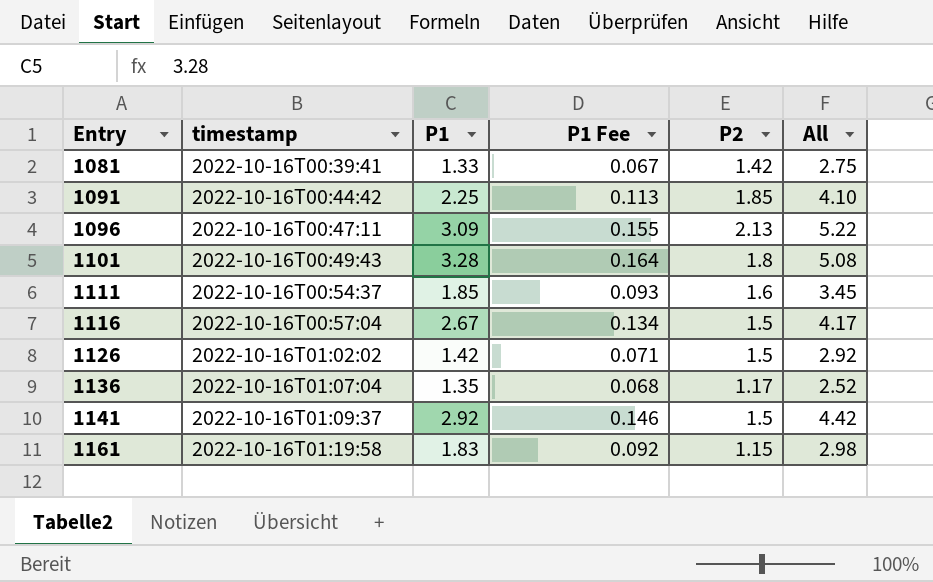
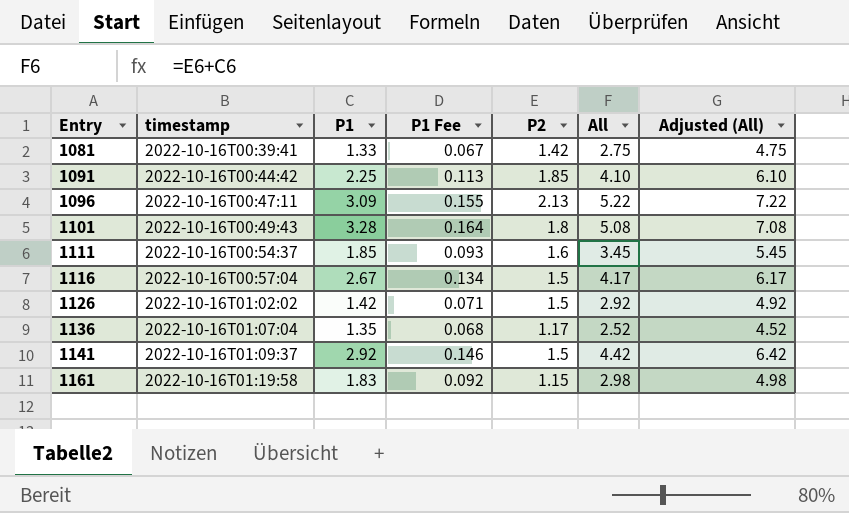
column Adjusted (All) | formula: none -> [All] + 2

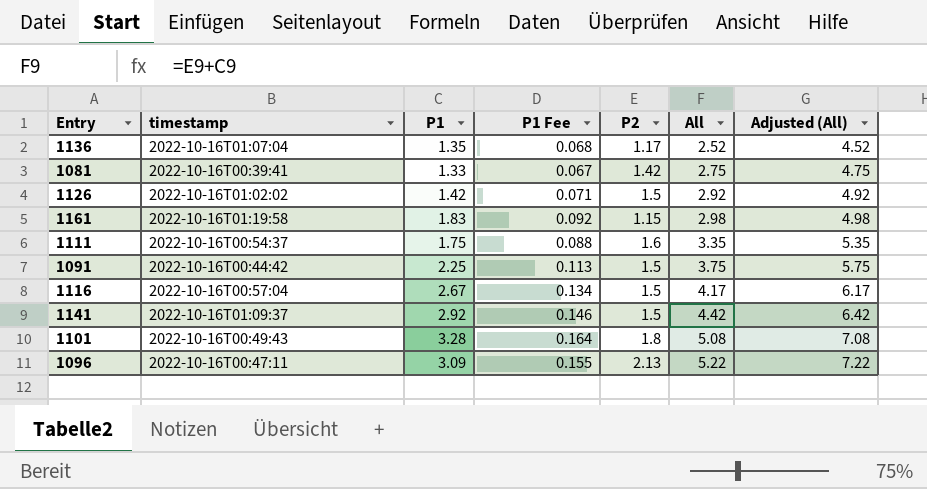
row order: Entry ascending -> All ascending
1111 | P1: 1.85 -> 1.75
1111 | P1 Fee: 0.093 -> 0.088
1111 | All: 3.45 -> 3.35
1111 | Adjusted (All): 5.45 -> 5.35
1091 | P2: 1.85 -> 1.5
1091 | All: 4.10 -> 3.75
1091 | Adjusted (All): 6.10 -> 5.75

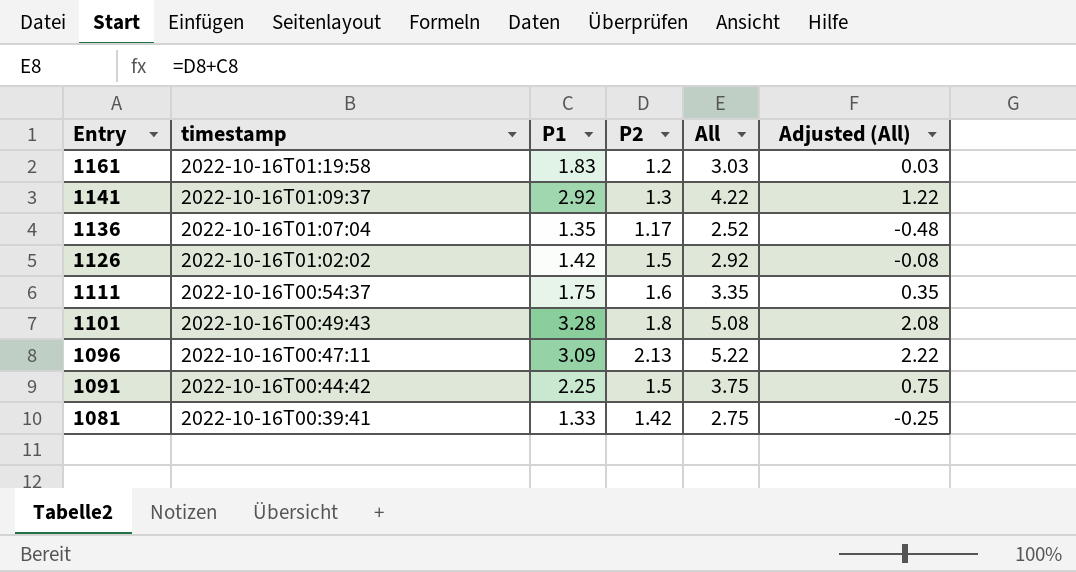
row order: All ascending -> Entry descending
column P1 Fee | formula: [P1] * 0.05 -> none
column Adjusted (All) | formula: [All] + 2 -> [All] - 3
row 1116: 2022-10-16T00:57:04 | 2.67 | 0.134 | 1.5 | 4.17 | 6.17 -> none
1161 | P2: 1.15 -> 1.2
1161 | All: 2.98 -> 3.03
1141 | P2: 1.5 -> 1.3
1141 | All: 4.42 -> 4.22

